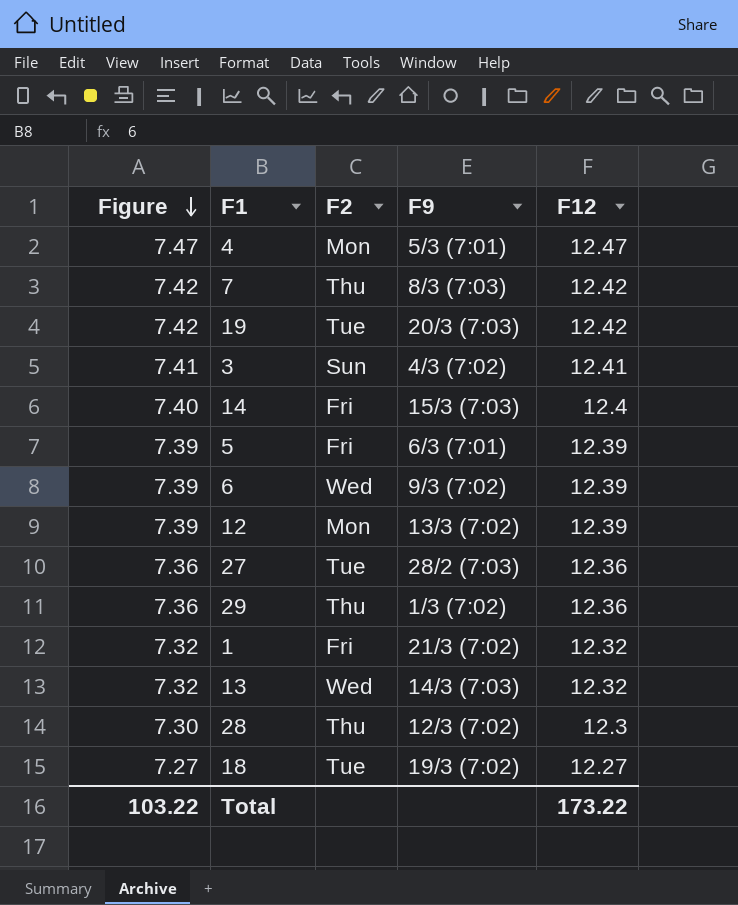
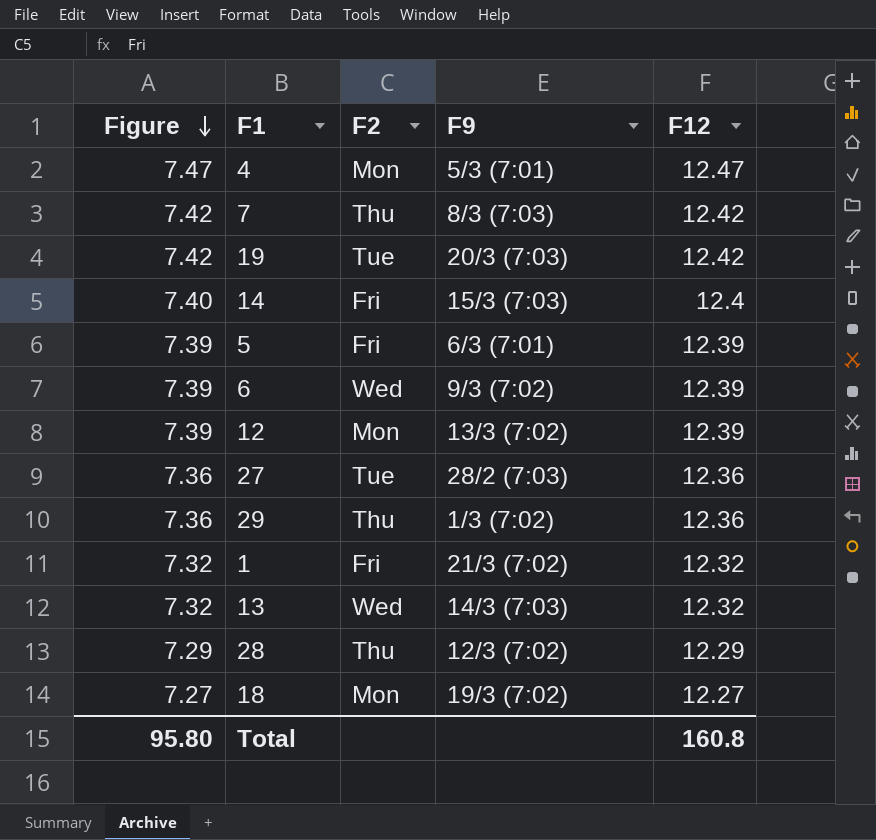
row 3: 7.41 | Sun | 4/3 (7:02) | 12.41 -> none
28 | Figure: 7.30 -> 7.29
28 | F12: 12.3 -> 12.29
18 | F2: Tue -> Mon
Total | Figure: 103.22 -> 95.80
Total | F12: 173.22 -> 160.8

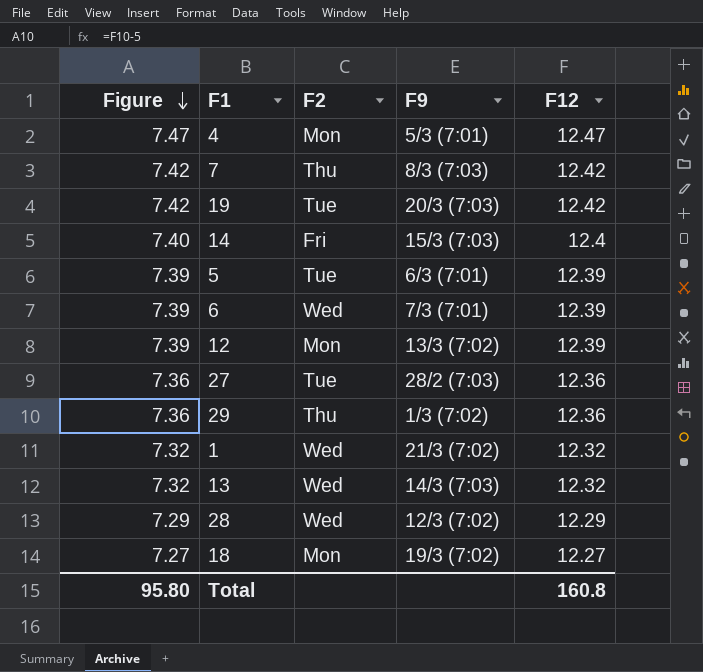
5 | F2: Fri -> Tue
6 | F9: 9/3 (7:02) -> 7/3 (7:01)
1 | F2: Fri -> Wed
28 | F2: Thu -> Wed

